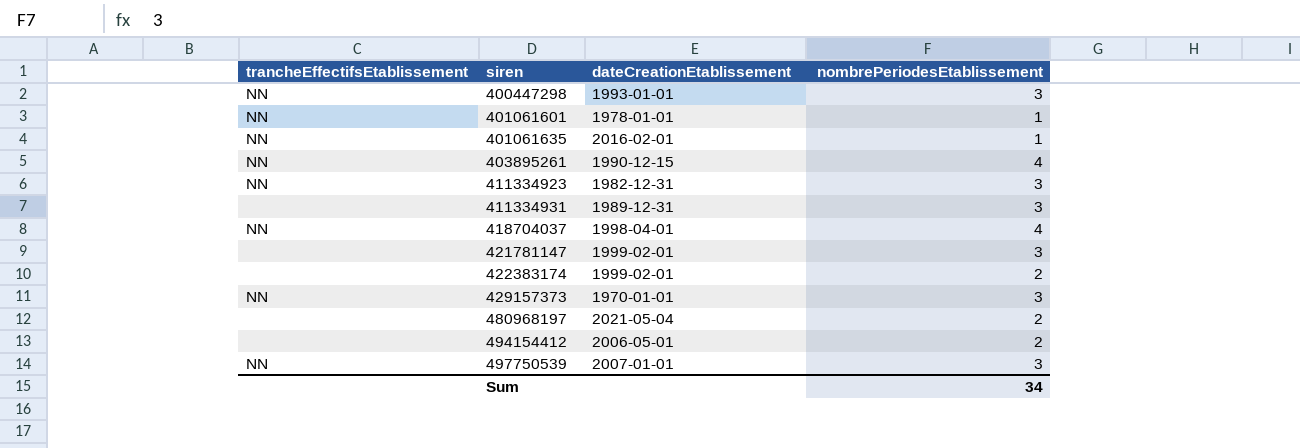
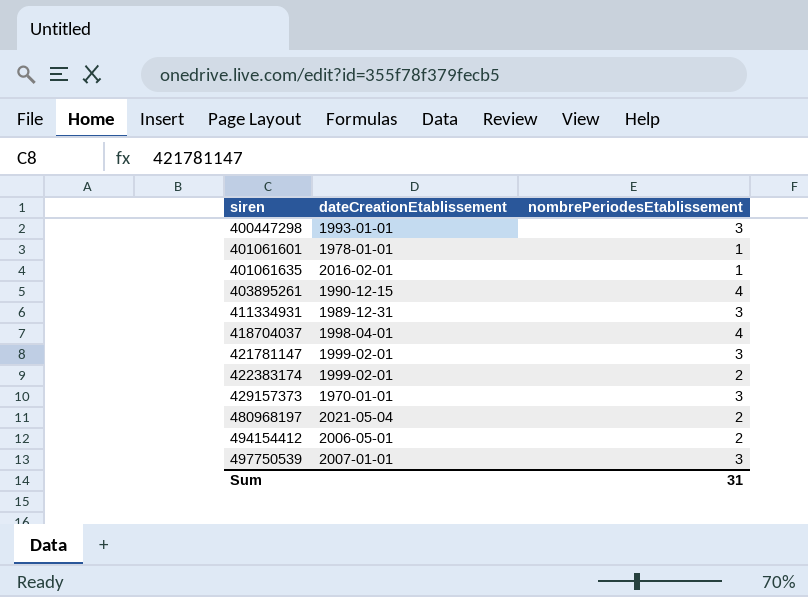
column trancheEffectifsEtablissement | position: 1 -> none
row 411334923: NN | 1982-12-31 | 3 -> none
Sum | nombrePeriodesEtablissement: 34 -> 31

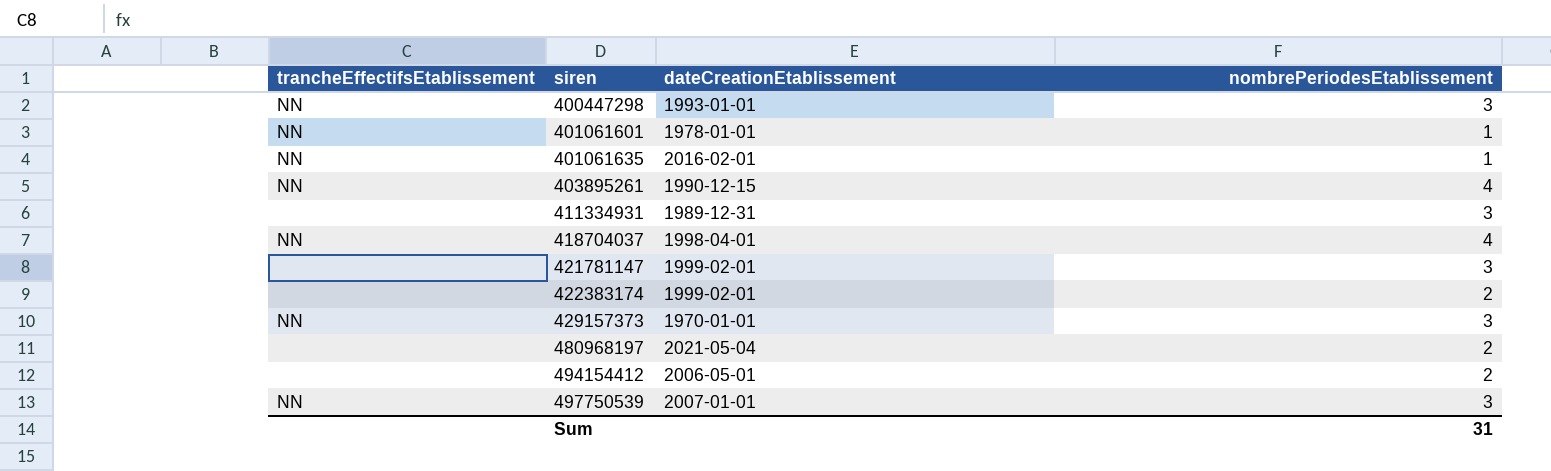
column trancheEffectifsEtablissement | position: none -> 1

